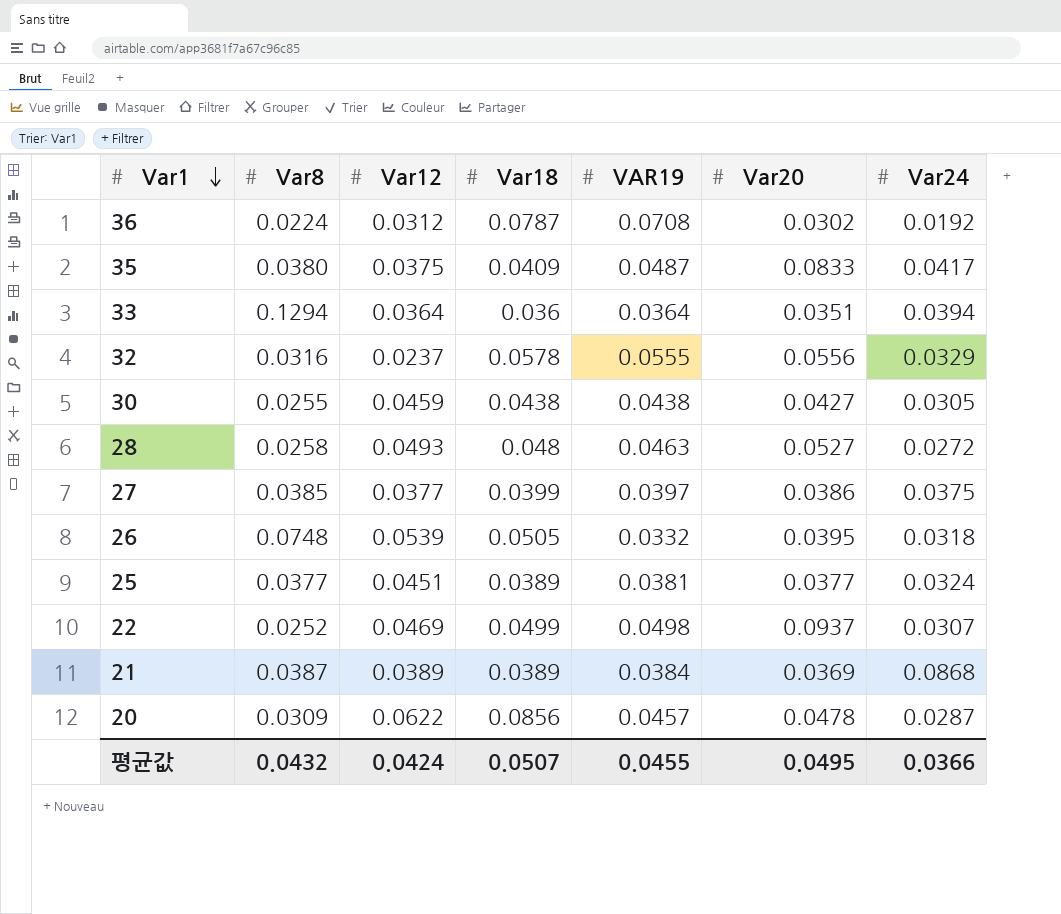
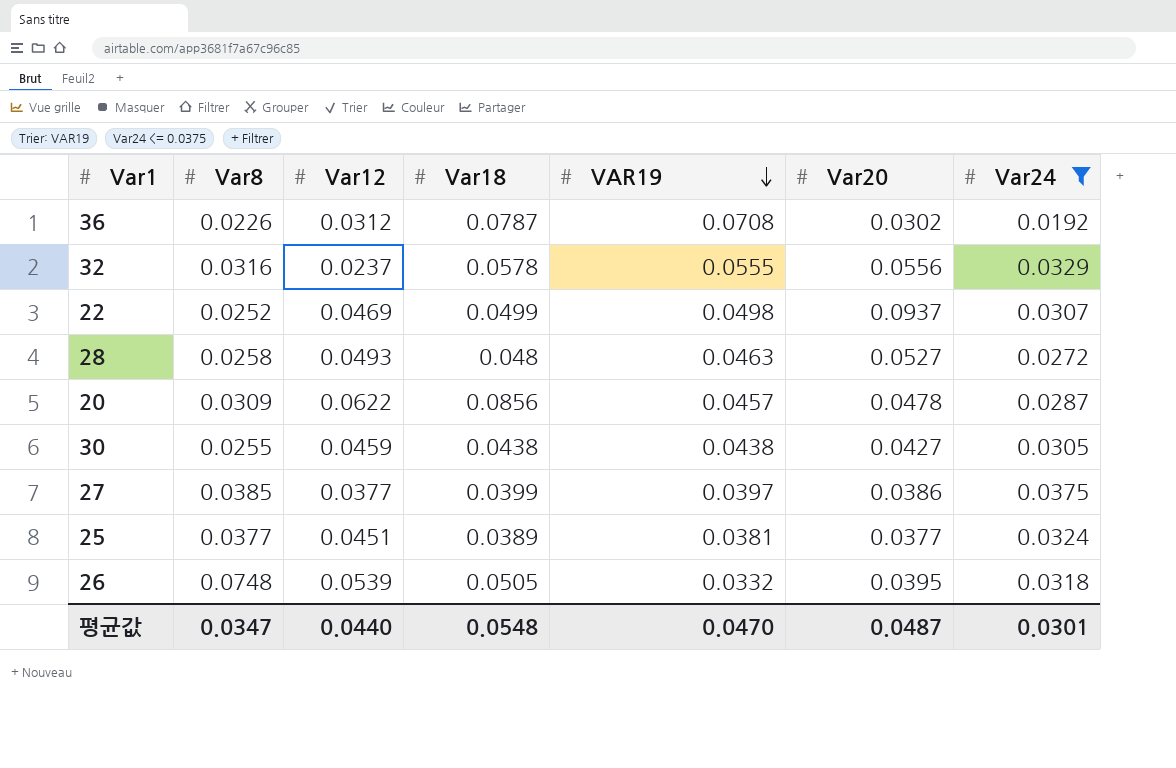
filter: none -> Var24 <= 0.0375
row order: Var1 descending -> VAR19 descending
36 | Var8: 0.0224 -> 0.0226
평균값 | Var8: 0.0432 -> 0.0347
평균값 | Var12: 0.0424 -> 0.0440
평균값 | Var18: 0.0507 -> 0.0548
평균값 | VAR19: 0.0455 -> 0.0470
평균값 | Var20: 0.0495 -> 0.0487
평균값 | Var24: 0.0366 -> 0.0301

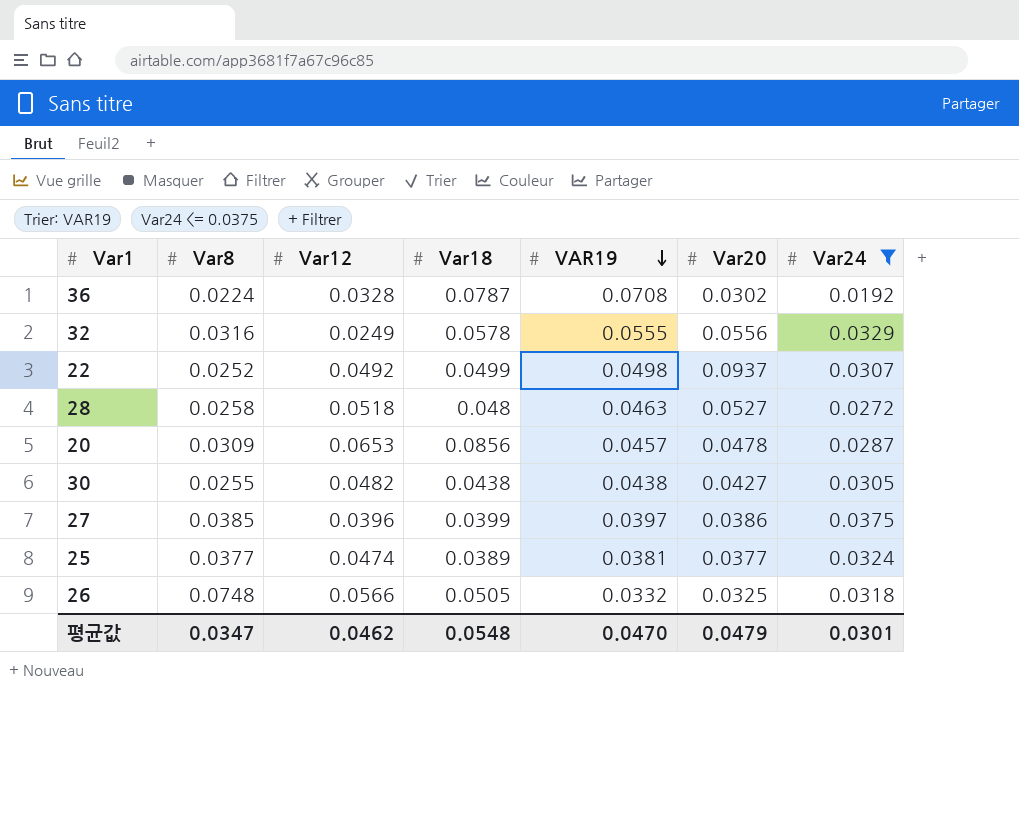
36 | Var8: 0.0226 -> 0.0224
36 | Var12: 0.0312 -> 0.0328
32 | Var12: 0.0237 -> 0.0249
22 | Var12: 0.0469 -> 0.0492
28 | Var12: 0.0493 -> 0.0518
20 | Var12: 0.0622 -> 0.0653
30 | Var12: 0.0459 -> 0.0482
27 | Var12: 0.0377 -> 0.0396
25 | Var12: 0.0451 -> 0.0474
26 | Var12: 0.0539 -> 0.0566
26 | Var20: 0.0395 -> 0.0325
평균값 | Var12: 0.0440 -> 0.0462
평균값 | Var20: 0.0487 -> 0.0479

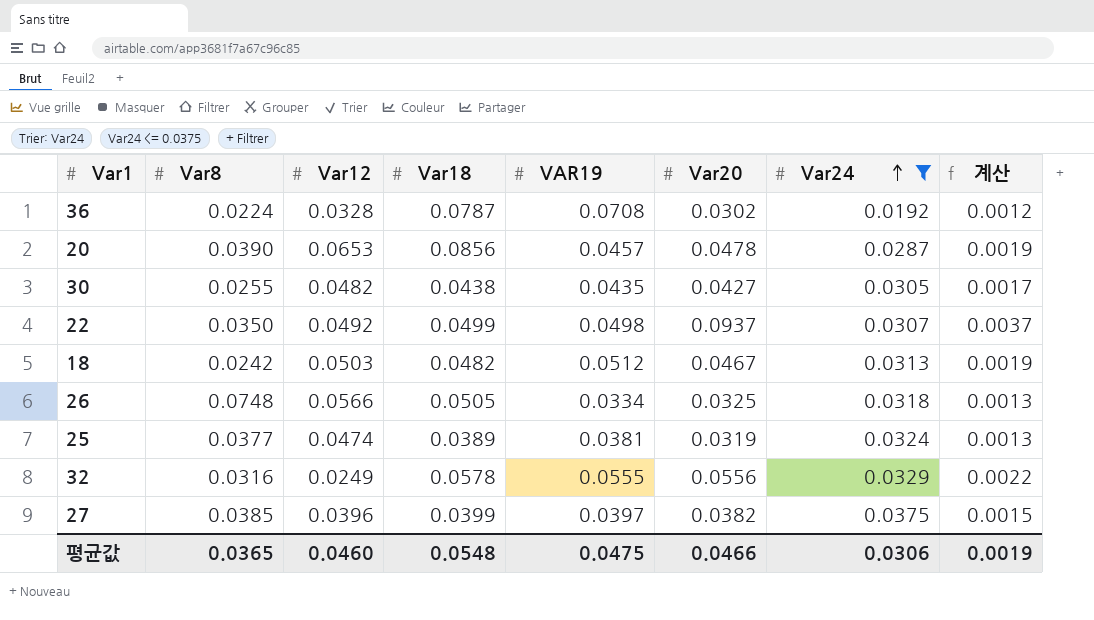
row order: VAR19 descending -> Var24 ascending
column 계산 | formula: none -> [Var20] * 0.04
row 28: 0.0258 | 0.0518 | 0.048 | 0.0463 | 0.0527 | 0.0272 -> none
20 | Var8: 0.0309 -> 0.0390
30 | VAR19: 0.0438 -> 0.0435
22 | Var8: 0.0252 -> 0.0350
row 18: none -> 0.0242 | 0.0503 | 0.0482 | 0.0512 | 0.0467 | 0.0313 | 0.0019
26 | VAR19: 0.0332 -> 0.0334
25 | Var20: 0.0377 -> 0.0319
27 | Var20: 0.0386 -> 0.0382
평균값 | Var8: 0.0347 -> 0.0365
평균값 | Var12: 0.0462 -> 0.0460
평균값 | VAR19: 0.0470 -> 0.0475
평균값 | Var20: 0.0479 -> 0.0466
평균값 | Var24: 0.0301 -> 0.0306

